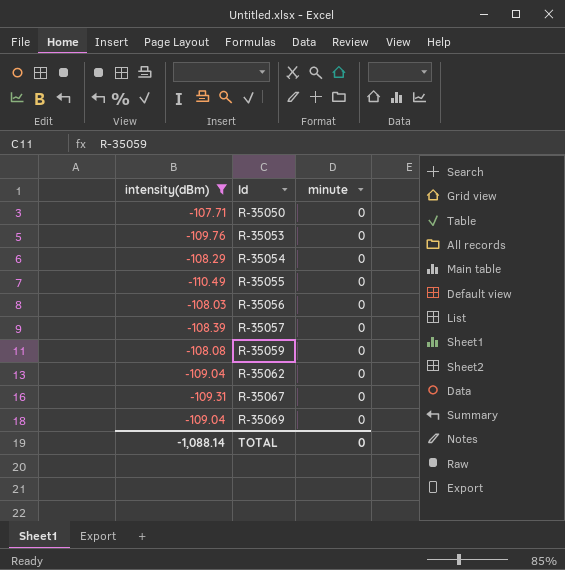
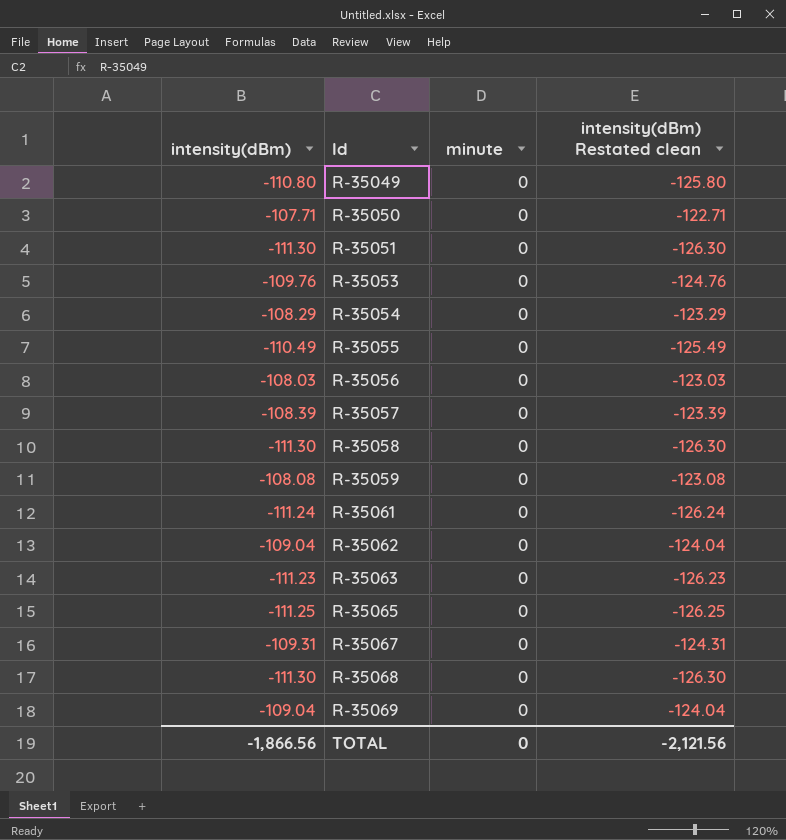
filter: intensity(dBm) >= -110.49 -> none
column intensity(dBm) Restated clean | formula: none -> [intensity(dBm)] - 15
TOTAL | intensity(dBm): -1,088.14 -> -1,866.56

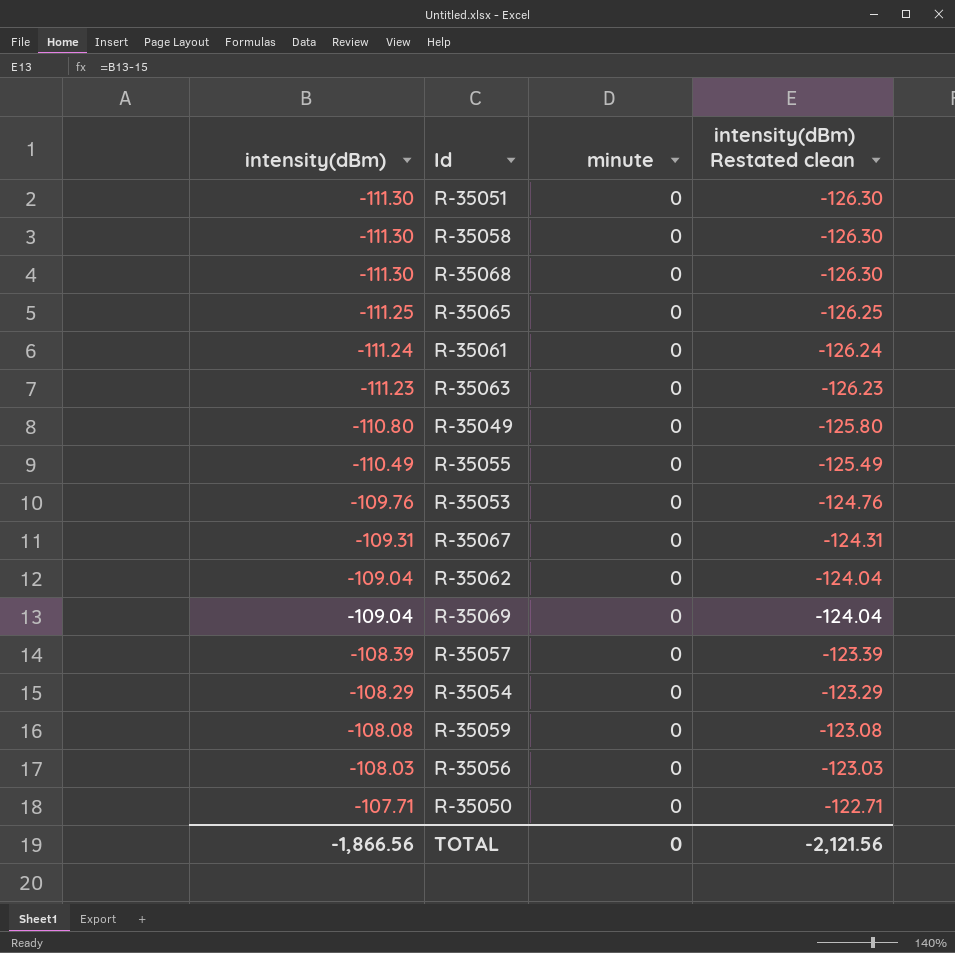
row order: Id ascending -> intensity(dBm) ascending

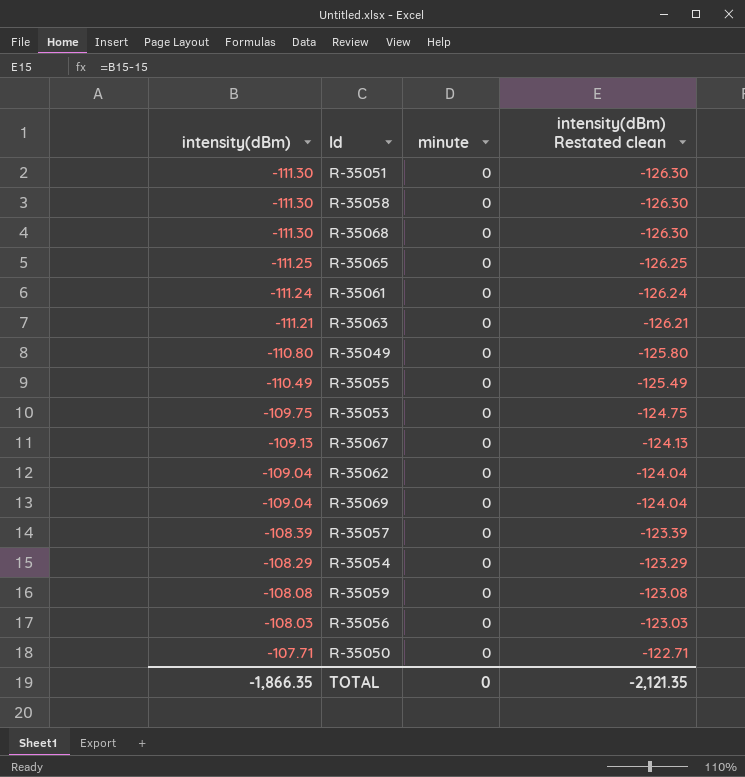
R-35063 | intensity(dBm): -111.23 -> -111.21
R-35063 | intensity(dBm) Restated clean: -126.23 -> -126.21
R-35053 | intensity(dBm): -109.76 -> -109.75
R-35053 | intensity(dBm) Restated clean: -124.76 -> -124.75
R-35067 | intensity(dBm): -109.31 -> -109.13
R-35067 | intensity(dBm) Restated clean: -124.31 -> -124.13
TOTAL | intensity(dBm): -1,866.56 -> -1,866.35
TOTAL | intensity(dBm) Restated clean: -2,121.56 -> -2,121.35

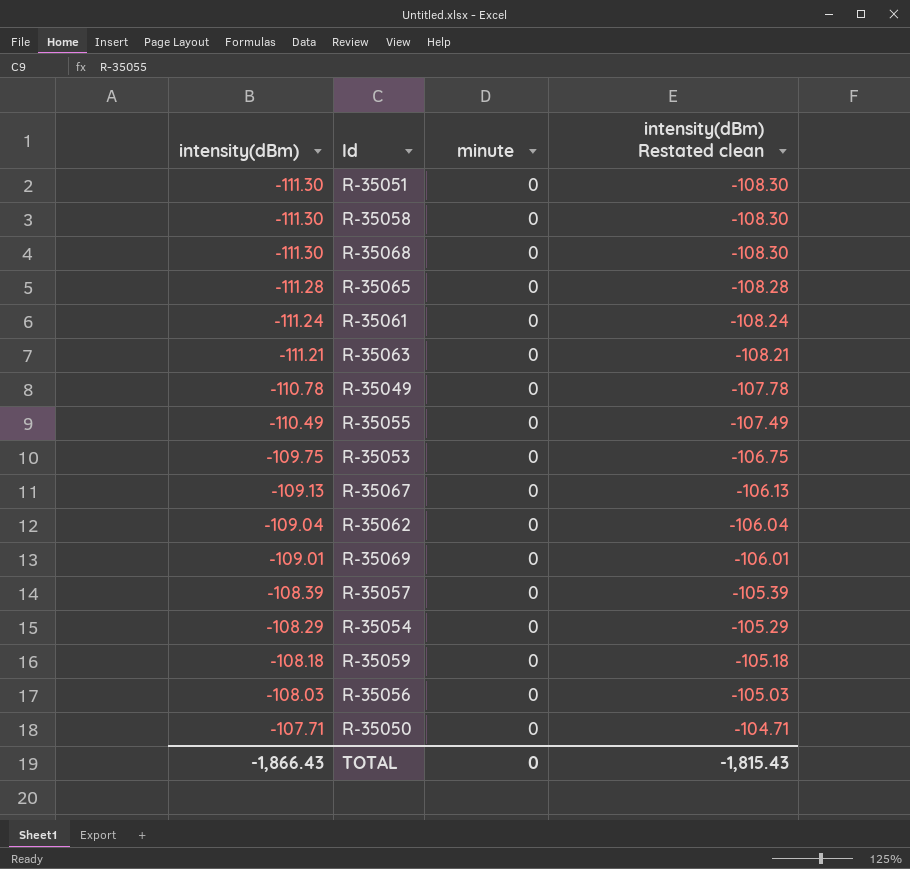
column intensity(dBm) Restated clean | formula: [intensity(dBm)] - 15 -> [intensity(dBm)] + 3
R-35065 | intensity(dBm): -111.25 -> -111.28
R-35049 | intensity(dBm): -110.80 -> -110.78
R-35069 | intensity(dBm): -109.04 -> -109.01
R-35059 | intensity(dBm): -108.08 -> -108.18
TOTAL | intensity(dBm): -1,866.35 -> -1,866.43
TOTAL | intensity(dBm) Restated clean: -2,121.35 -> -1,815.43

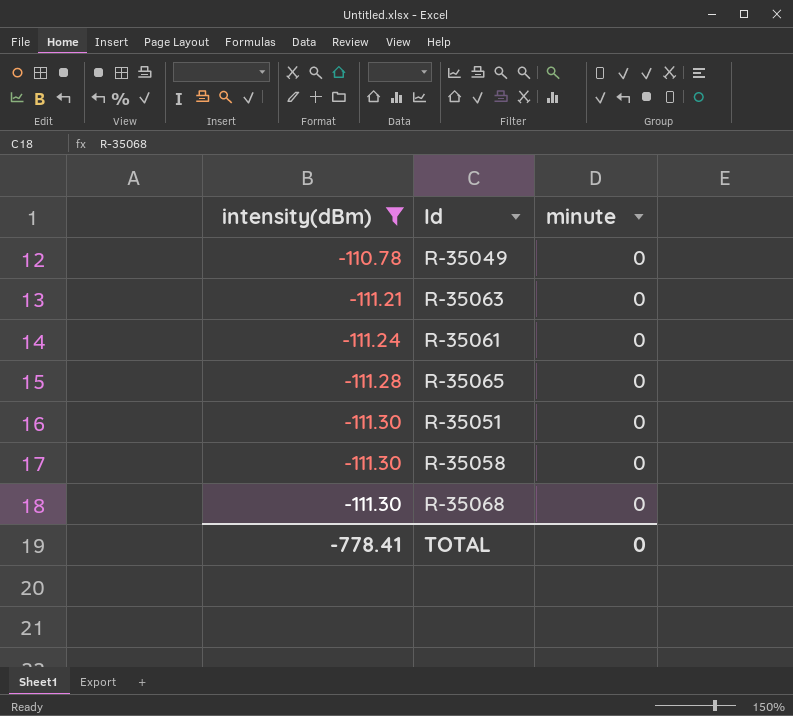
filter: none -> intensity(dBm) <= -110.78
row order: intensity(dBm) ascending -> intensity(dBm) descending
column intensity(dBm) Restated clean | formula: [intensity(dBm)] + 3 -> none
TOTAL | intensity(dBm): -1,866.43 -> -778.41

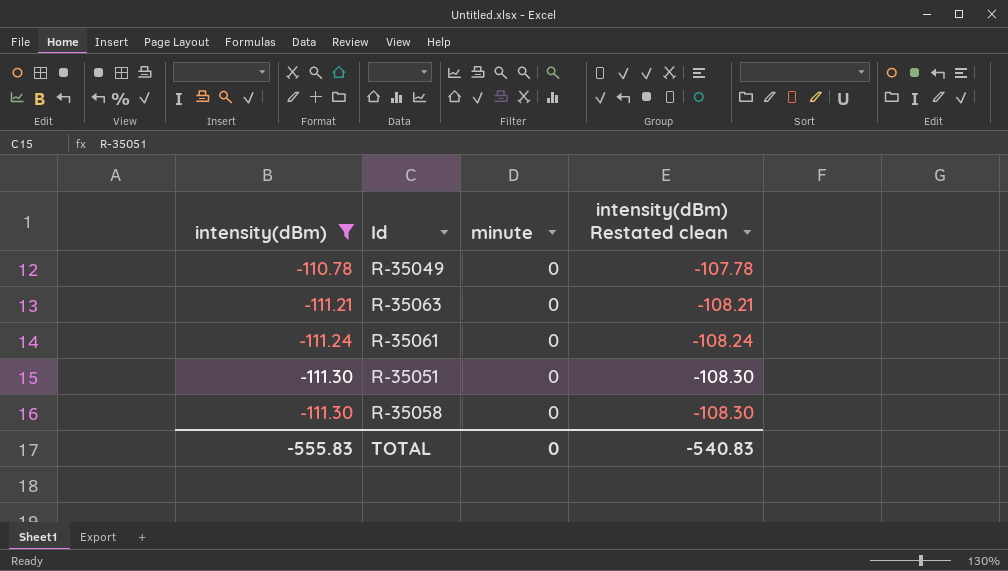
column intensity(dBm) Restated clean | formula: none -> [intensity(dBm)] + 3
row R-35065: -111.28 | 0 -> none
row R-35068: -111.30 | 0 -> none
TOTAL | intensity(dBm): -778.41 -> -555.83

